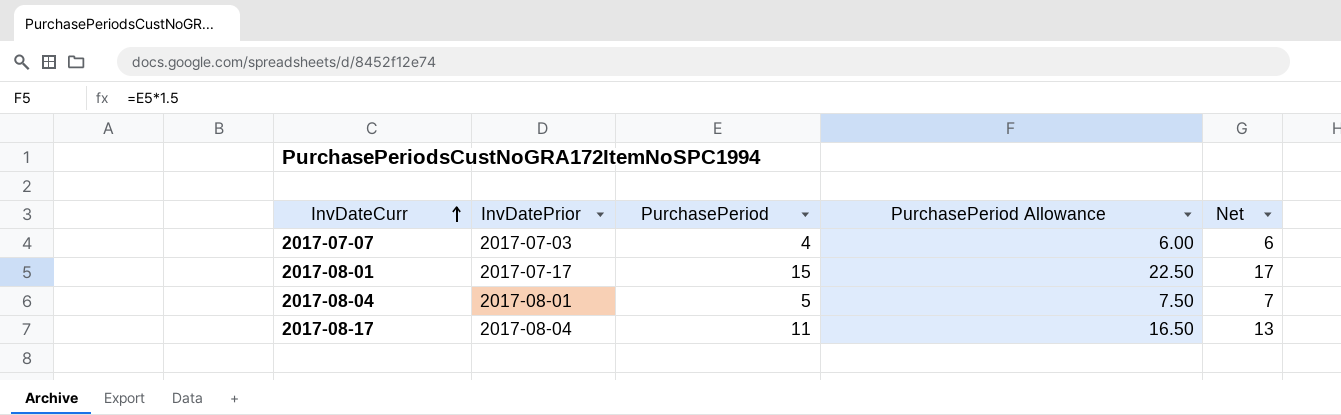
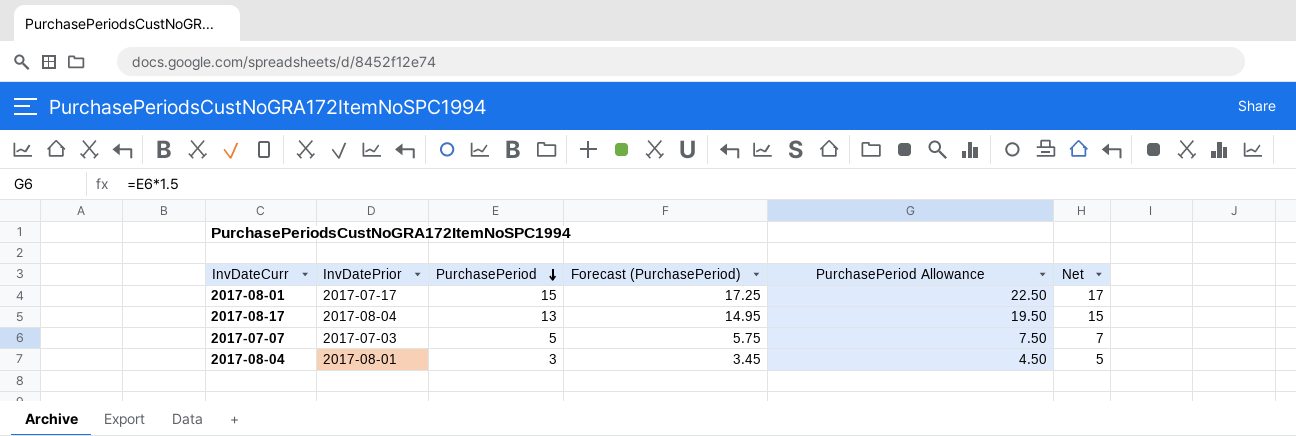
row order: InvDateCurr ascending -> PurchasePeriod descending
column Forecast (PurchasePeriod) | formula: none -> [PurchasePeriod] * 1.15
2017-08-17 | PurchasePeriod: 11 -> 13
2017-08-17 | PurchasePeriod Allowance: 16.50 -> 19.50
2017-08-17 | Net: 13 -> 15
2017-07-07 | PurchasePeriod: 4 -> 5
2017-07-07 | PurchasePeriod Allowance: 6.00 -> 7.50
2017-07-07 | Net: 6 -> 7
2017-08-04 | PurchasePeriod: 5 -> 3
2017-08-04 | PurchasePeriod Allowance: 7.50 -> 4.50
2017-08-04 | Net: 7 -> 5

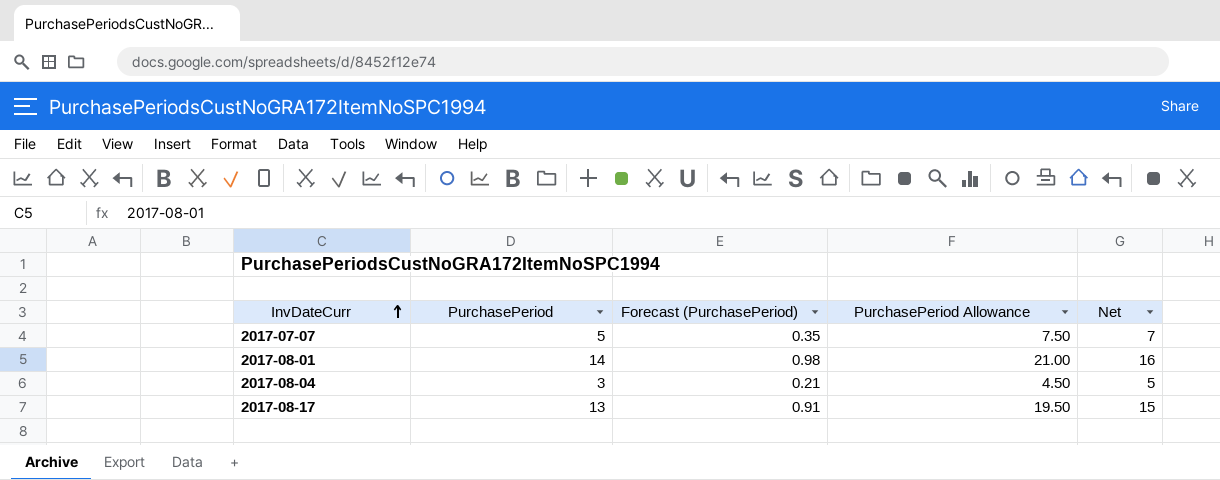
row order: PurchasePeriod descending -> InvDateCurr ascending
column InvDatePrior | position: 2 -> none
column Forecast (PurchasePeriod) | formula: [PurchasePeriod] * 1.15 -> [PurchasePeriod] * 0.07
2017-08-01 | PurchasePeriod: 15 -> 14
2017-08-01 | PurchasePeriod Allowance: 22.50 -> 21.00
2017-08-01 | Net: 17 -> 16

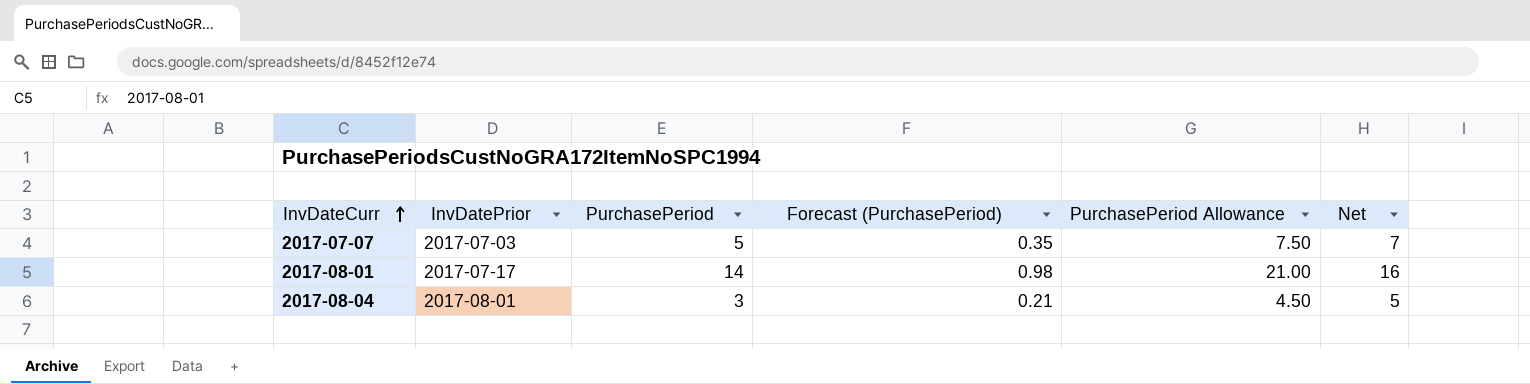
column InvDatePrior | position: none -> 2
row 2017-08-17: 13 | 0.91 | 19.50 | 15 -> none

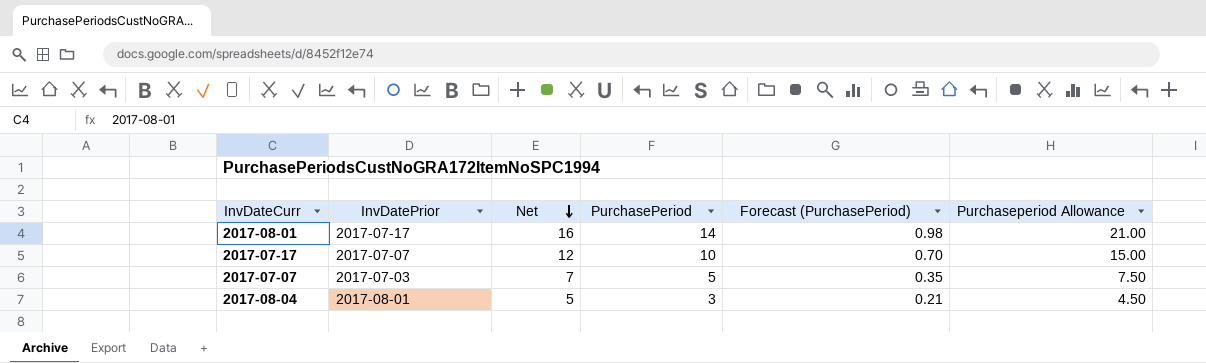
row order: InvDateCurr ascending -> Net descending
column Net | position: 6 -> 3
column name: PurchasePeriod Allowance -> Purchaseperiod Allowance
row 2017-07-17: none -> 2017-07-07 | 12 | 10 | 0.70 | 15.00

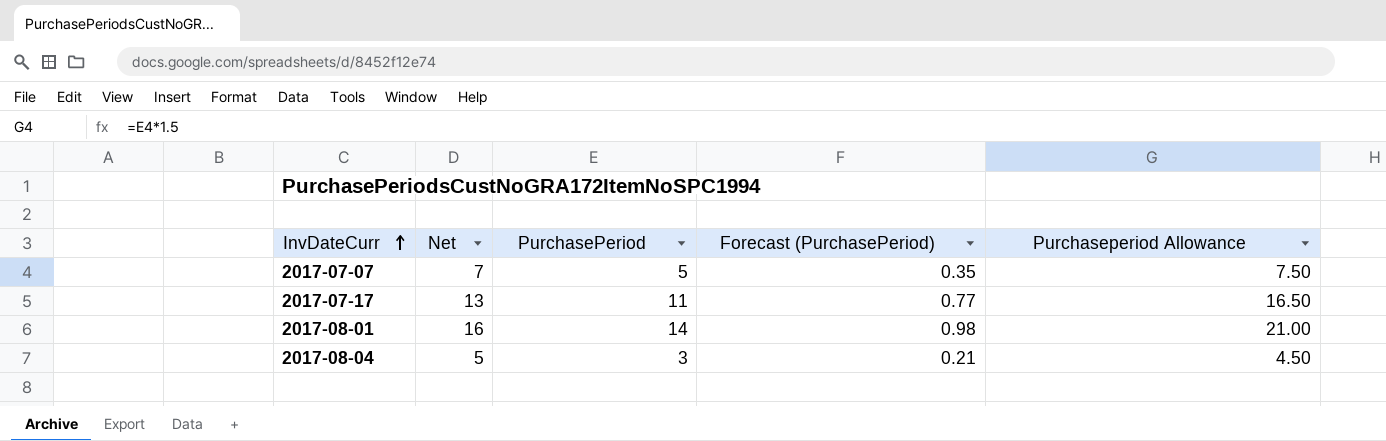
row order: Net descending -> InvDateCurr ascending
column InvDatePrior | position: 2 -> none
2017-07-17 | Net: 12 -> 13
2017-07-17 | PurchasePeriod: 10 -> 11
2017-07-17 | Forecast (PurchasePeriod): 0.70 -> 0.77
2017-07-17 | Purchaseperiod Allowance: 15.00 -> 16.50

